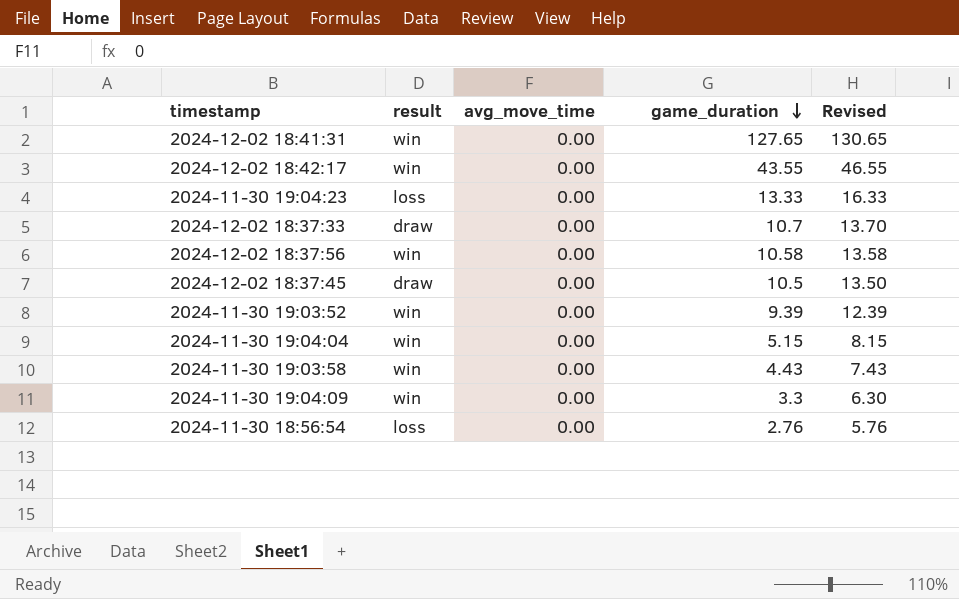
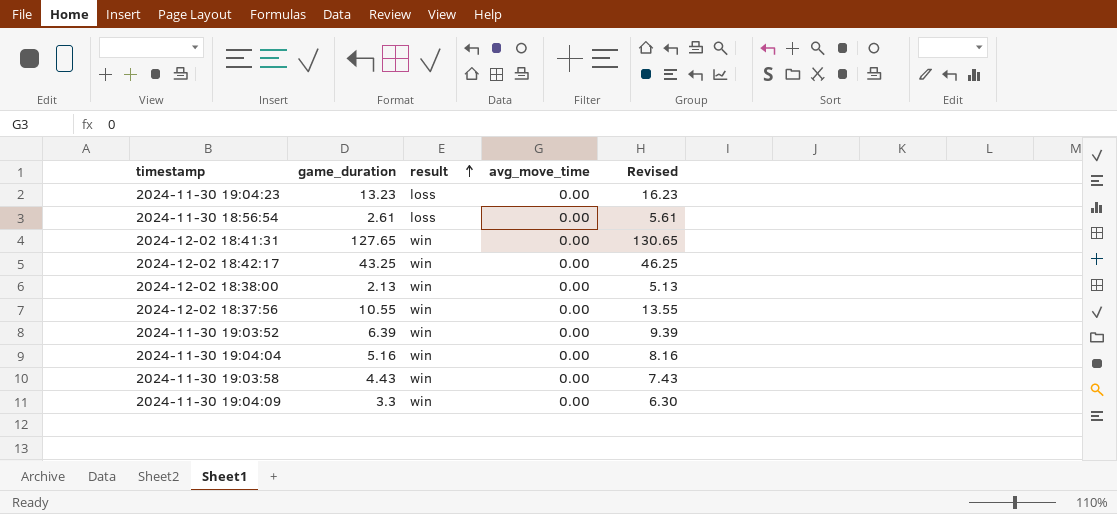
row order: game_duration descending -> result ascending
column game_duration | position: 4 -> 2
row 2024-12-02 18:37:33: draw | 0.00 | 10.7 | 13.70 -> none
row 2024-12-02 18:37:45: draw | 0.00 | 10.5 | 13.50 -> none
2024-11-30 19:04:23 | game_duration: 13.33 -> 13.23
2024-11-30 19:04:23 | Revised: 16.33 -> 16.23
2024-11-30 18:56:54 | game_duration: 2.76 -> 2.61
2024-11-30 18:56:54 | Revised: 5.76 -> 5.61
2024-12-02 18:42:17 | game_duration: 43.55 -> 43.25
2024-12-02 18:42:17 | Revised: 46.55 -> 46.25
row 2024-12-02 18:38:00: none -> 2.13 | win | 0.00 | 5.13
2024-12-02 18:37:56 | game_duration: 10.58 -> 10.55
2024-12-02 18:37:56 | Revised: 13.58 -> 13.55
2024-11-30 19:03:52 | game_duration: 9.39 -> 6.39
2024-11-30 19:03:52 | Revised: 12.39 -> 9.39
2024-11-30 19:04:04 | game_duration: 5.15 -> 5.16
2024-11-30 19:04:04 | Revised: 8.15 -> 8.16

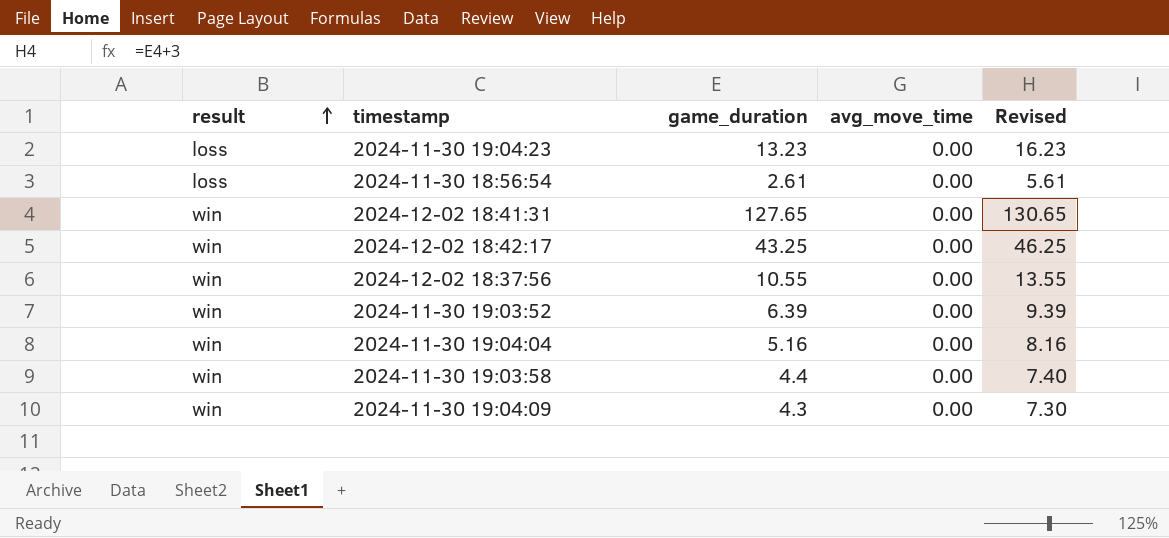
column result | position: 3 -> 1
row 2024-12-02 18:38:00: 2.13 | win | 0.00 | 5.13 -> none
2024-11-30 19:03:58 | game_duration: 4.43 -> 4.4
2024-11-30 19:03:58 | Revised: 7.43 -> 7.40
2024-11-30 19:04:09 | game_duration: 3.3 -> 4.3
2024-11-30 19:04:09 | Revised: 6.30 -> 7.30

